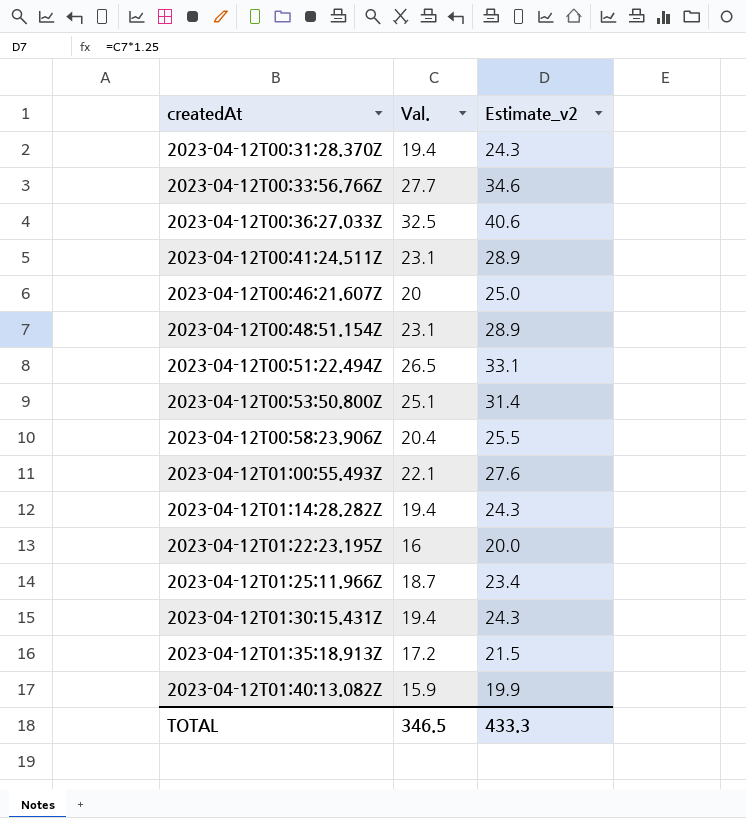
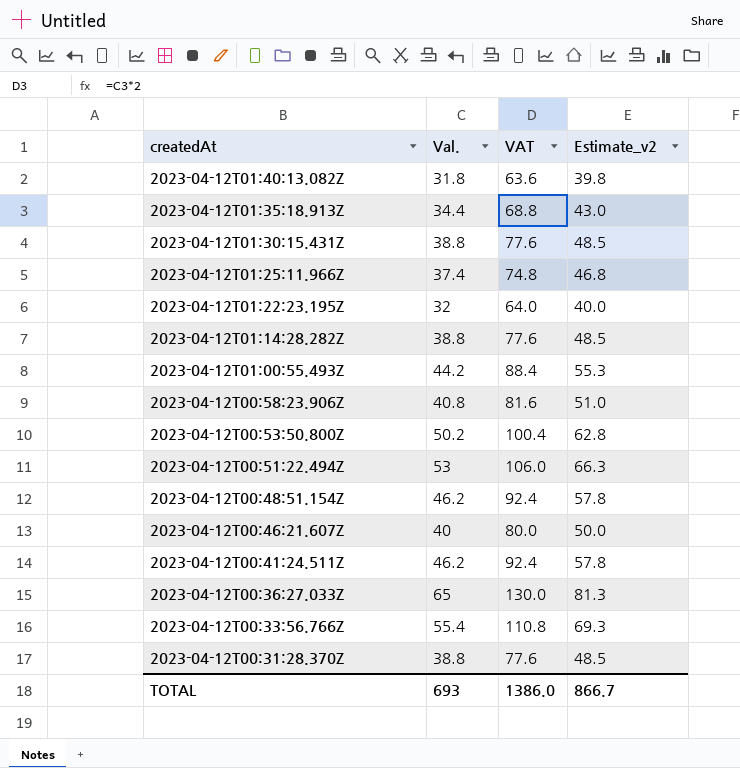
row order: createdAt ascending -> createdAt descending
column VAT | formula: none -> [Val.] * 2
2023-04-12T01:40:13.082Z | Val.: 15.9 -> 31.8
2023-04-12T01:40:13.082Z | Estimate_v2: 19.9 -> 39.8
2023-04-12T01:35:18.913Z | Val.: 17.2 -> 34.4
2023-04-12T01:35:18.913Z | Estimate_v2: 21.5 -> 43.0
2023-04-12T01:30:15.431Z | Val.: 19.4 -> 38.8
2023-04-12T01:30:15.431Z | Estimate_v2: 24.3 -> 48.5
2023-04-12T01:25:11.966Z | Val.: 18.7 -> 37.4
2023-04-12T01:25:11.966Z | Estimate_v2: 23.4 -> 46.8
2023-04-12T01:22:23.195Z | Val.: 16 -> 32
2023-04-12T01:22:23.195Z | Estimate_v2: 20.0 -> 40.0
2023-04-12T01:14:28.282Z | Val.: 19.4 -> 38.8
2023-04-12T01:14:28.282Z | Estimate_v2: 24.3 -> 48.5
2023-04-12T01:00:55.493Z | Val.: 22.1 -> 44.2
2023-04-12T01:00:55.493Z | Estimate_v2: 27.6 -> 55.3
2023-04-12T00:58:23.906Z | Val.: 20.4 -> 40.8
2023-04-12T00:58:23.906Z | Estimate_v2: 25.5 -> 51.0
2023-04-12T00:53:50.800Z | Val.: 25.1 -> 50.2
2023-04-12T00:53:50.800Z | Estimate_v2: 31.4 -> 62.8
2023-04-12T00:51:22.494Z | Val.: 26.5 -> 53
2023-04-12T00:51:22.494Z | Estimate_v2: 33.1 -> 66.3
2023-04-12T00:48:51.154Z | Val.: 23.1 -> 46.2
2023-04-12T00:48:51.154Z | Estimate_v2: 28.9 -> 57.8
2023-04-12T00:46:21.607Z | Val.: 20 -> 40
2023-04-12T00:46:21.607Z | Estimate_v2: 25.0 -> 50.0
2023-04-12T00:41:24.511Z | Val.: 23.1 -> 46.2
2023-04-12T00:41:24.511Z | Estimate_v2: 28.9 -> 57.8
2023-04-12T00:36:27.033Z | Val.: 32.5 -> 65
2023-04-12T00:36:27.033Z | Estimate_v2: 40.6 -> 81.3
2023-04-12T00:33:56.766Z | Val.: 27.7 -> 55.4
2023-04-12T00:33:56.766Z | Estimate_v2: 34.6 -> 69.3
2023-04-12T00:31:28.370Z | Val.: 19.4 -> 38.8
2023-04-12T00:31:28.370Z | Estimate_v2: 24.3 -> 48.5
TOTAL | Val.: 346.5 -> 693
TOTAL | Estimate_v2: 433.3 -> 866.7

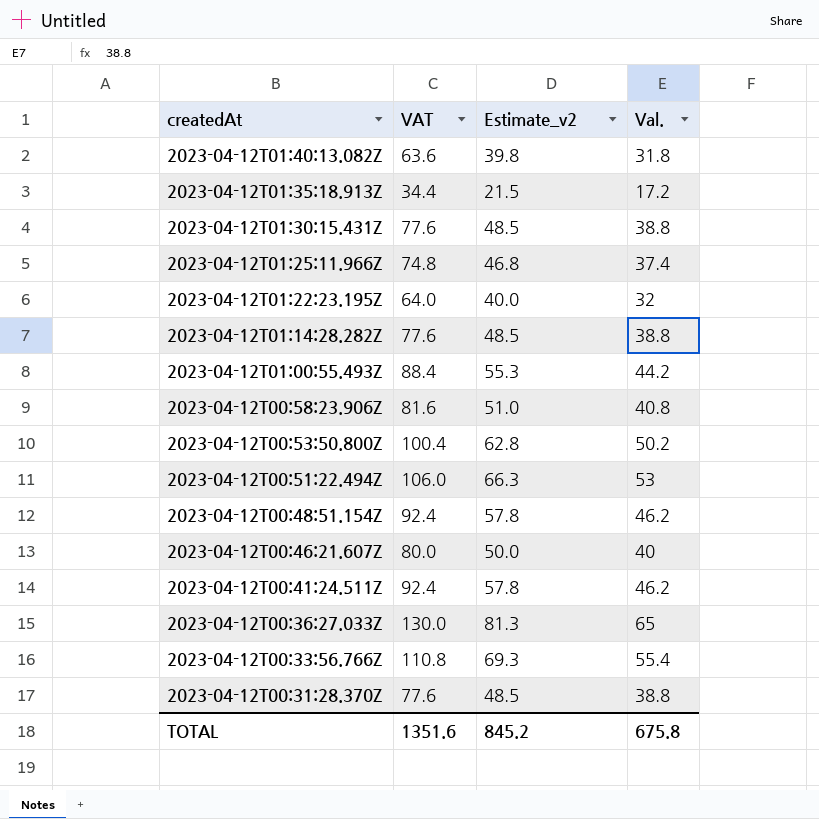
column Val. | position: 2 -> 4
2023-04-12T01:35:18.913Z | VAT: 68.8 -> 34.4
2023-04-12T01:35:18.913Z | Estimate_v2: 43.0 -> 21.5
2023-04-12T01:35:18.913Z | Val.: 34.4 -> 17.2
TOTAL | VAT: 1386.0 -> 1351.6
TOTAL | Estimate_v2: 866.7 -> 845.2
TOTAL | Val.: 693 -> 675.8

